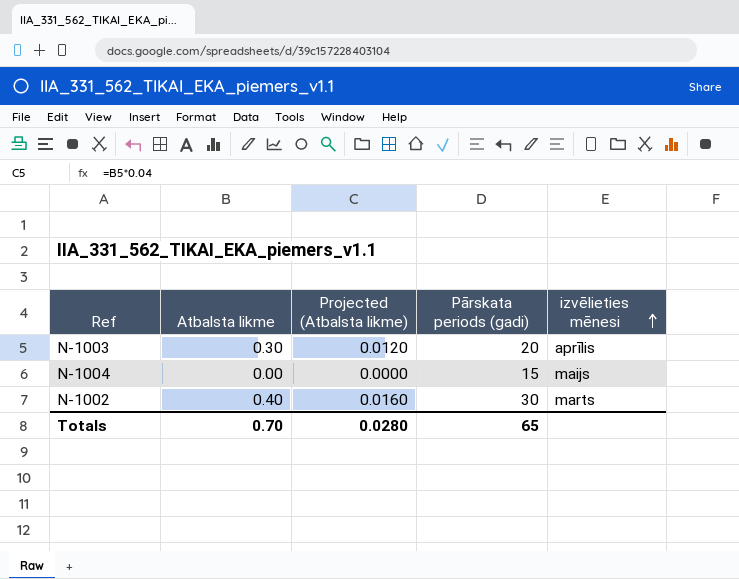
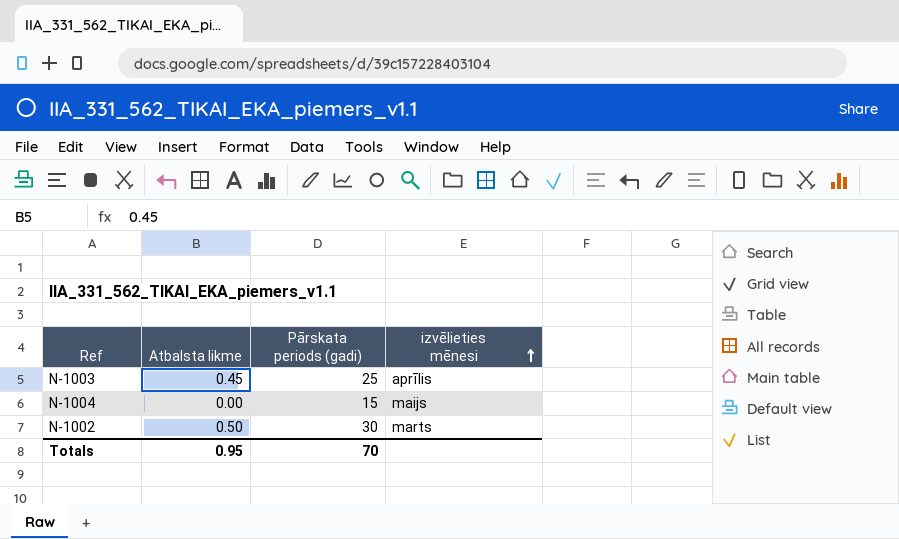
column Projected (Atbalsta likme) | formula: [Atbalsta likme] * 0.04 -> none
N-1003 | Atbalsta likme: 0.30 -> 0.45
N-1003 | Pārskata periods (gadi): 20 -> 25
N-1002 | Atbalsta likme: 0.40 -> 0.50
Totals | Atbalsta likme: 0.70 -> 0.95
Totals | Pārskata periods (gadi): 65 -> 70

